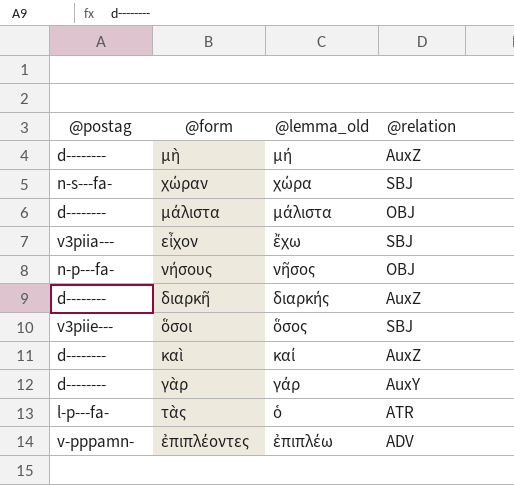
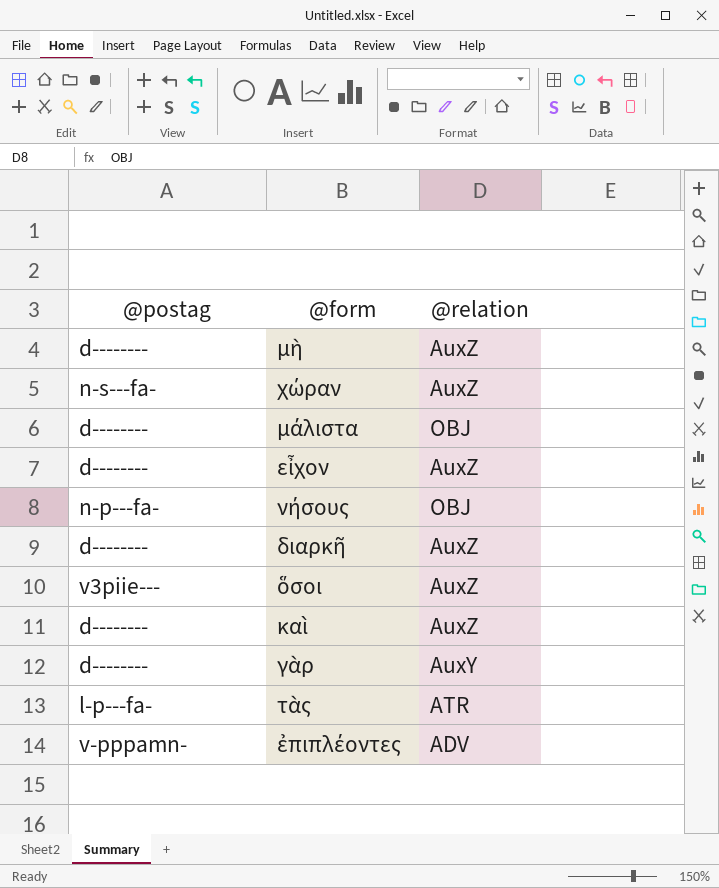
column @lemma_old | position: 3 -> none
χώραν | @relation: SBJ -> AuxZ
εἶχον | @postag: v3piia--- -> d--------
εἶχον | @relation: SBJ -> AuxZ
ὅσοι | @relation: SBJ -> AuxZ

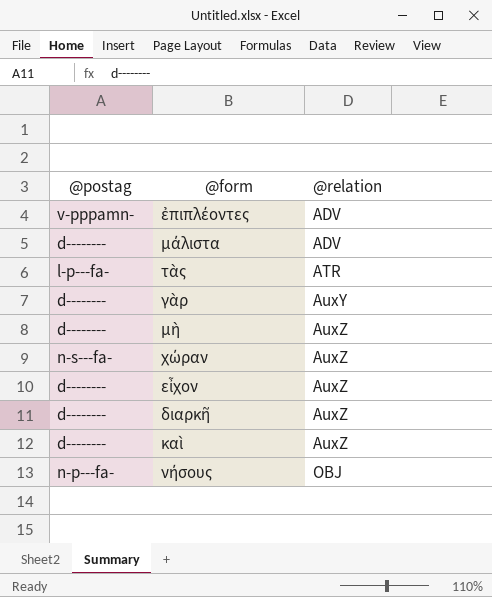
row order: none -> @relation ascending
row ὅσοι: v3piie--- | AuxZ -> none
μάλιστα | @relation: OBJ -> ADV

